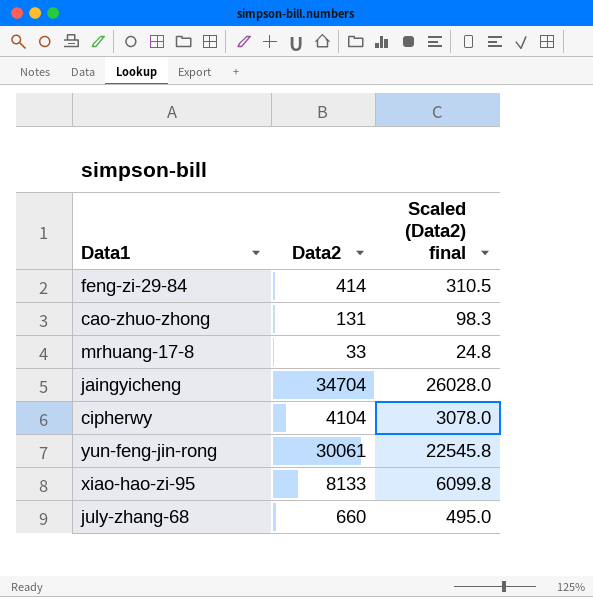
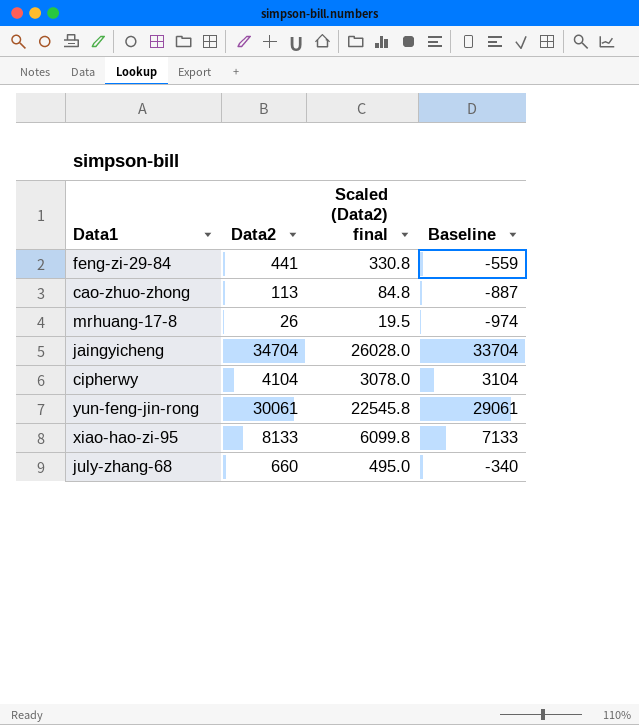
column Baseline | formula: none -> [Data2] - 1000
feng-zi-29-84 | Data2: 414 -> 441
feng-zi-29-84 | Scaled (Data2) final: 310.5 -> 330.8
cao-zhuo-zhong | Data2: 131 -> 113
cao-zhuo-zhong | Scaled (Data2) final: 98.3 -> 84.8
mrhuang-17-8 | Data2: 33 -> 26
mrhuang-17-8 | Scaled (Data2) final: 24.8 -> 19.5

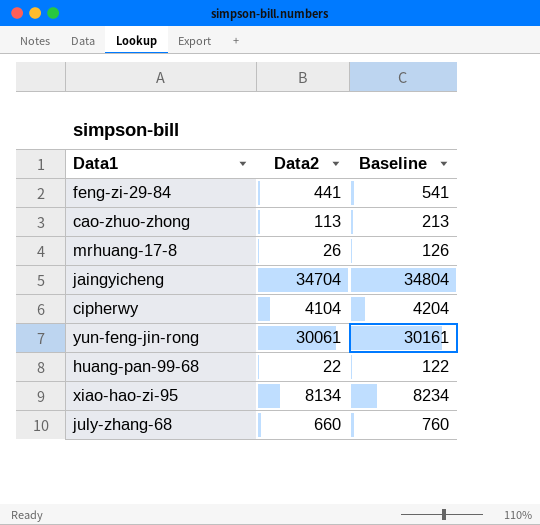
column Scaled (Data2) final | formula: [Data2] * 0.75 -> none
column Baseline | formula: [Data2] - 1000 -> [Data2] + 100
row huang-pan-99-68: none -> 22 | 122
xiao-hao-zi-95 | Data2: 8133 -> 8134

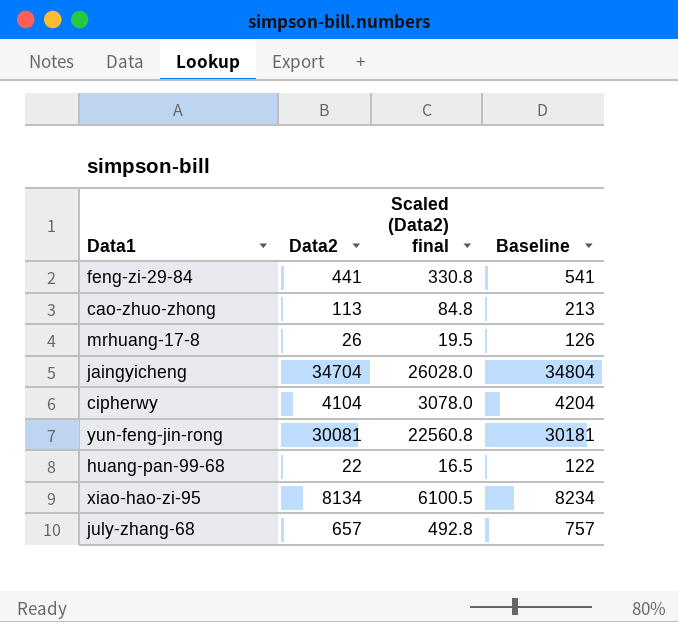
column Scaled (Data2) final | formula: none -> [Data2] * 0.75
yun-feng-jin-rong | Data2: 30061 -> 30081
yun-feng-jin-rong | Baseline: 30161 -> 30181
july-zhang-68 | Data2: 660 -> 657
july-zhang-68 | Baseline: 760 -> 757

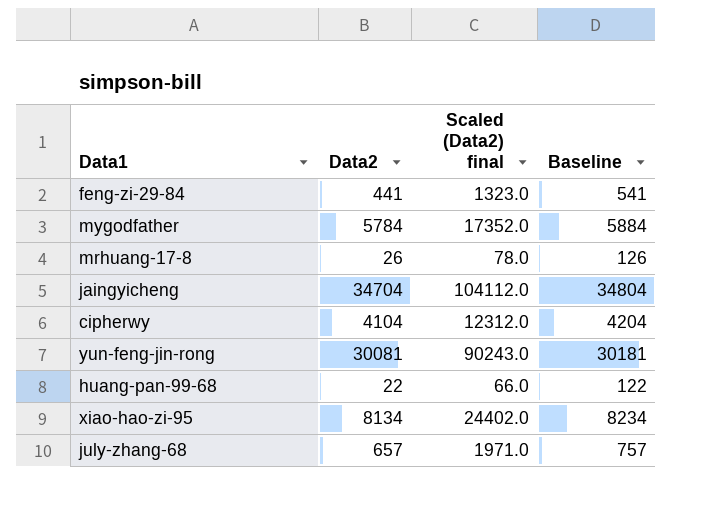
column Scaled (Data2) final | formula: [Data2] * 0.75 -> [Data2] * 3
row cao-zhuo-zhong: 113 | 84.8 | 213 -> none
row mygodfather: none -> 5784 | 17352.0 | 5884

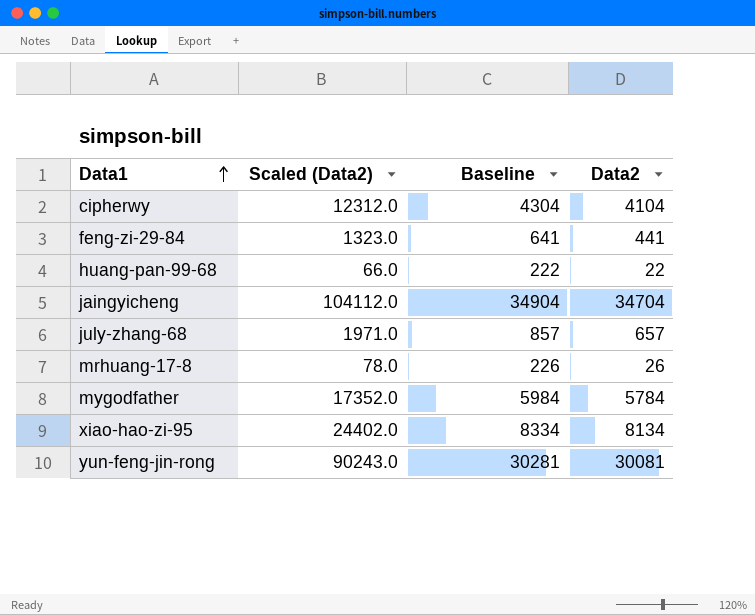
row order: none -> Data1 ascending
column name: Scaled (Data2) final -> Scaled (Data2)
column Baseline | formula: [Data2] + 100 -> [Data2] + 200
column Data2 | position: 2 -> 4

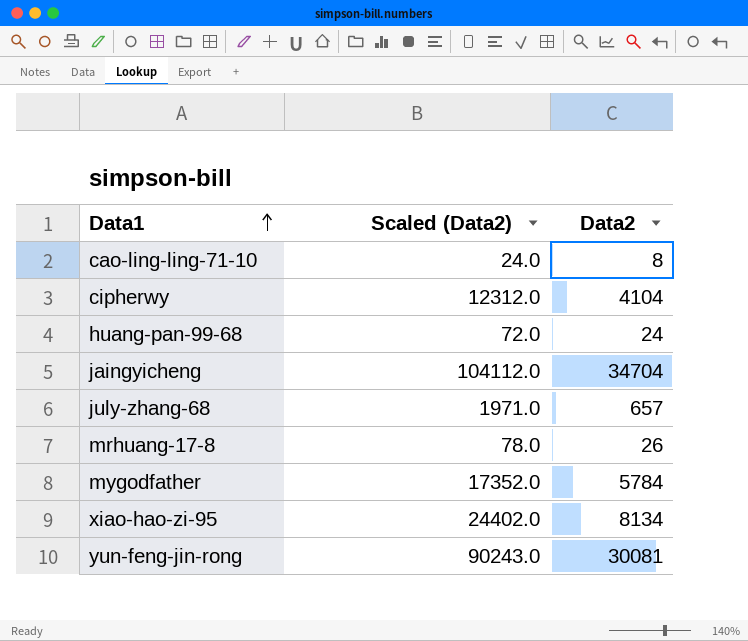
column Baseline | formula: [Data2] + 200 -> none
row feng-zi-29-84: 1323.0 | 641 | 441 -> none
row cao-ling-ling-71-10: none -> 24.0 | 8
huang-pan-99-68 | Scaled (Data2): 66.0 -> 72.0
huang-pan-99-68 | Data2: 22 -> 24

